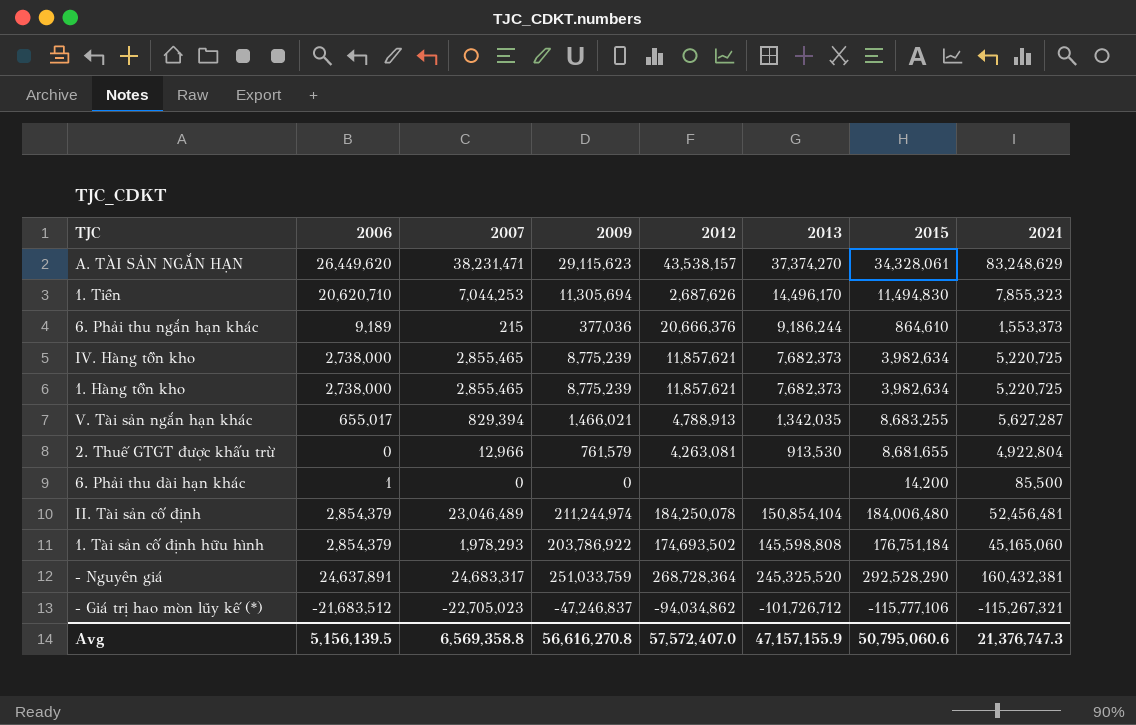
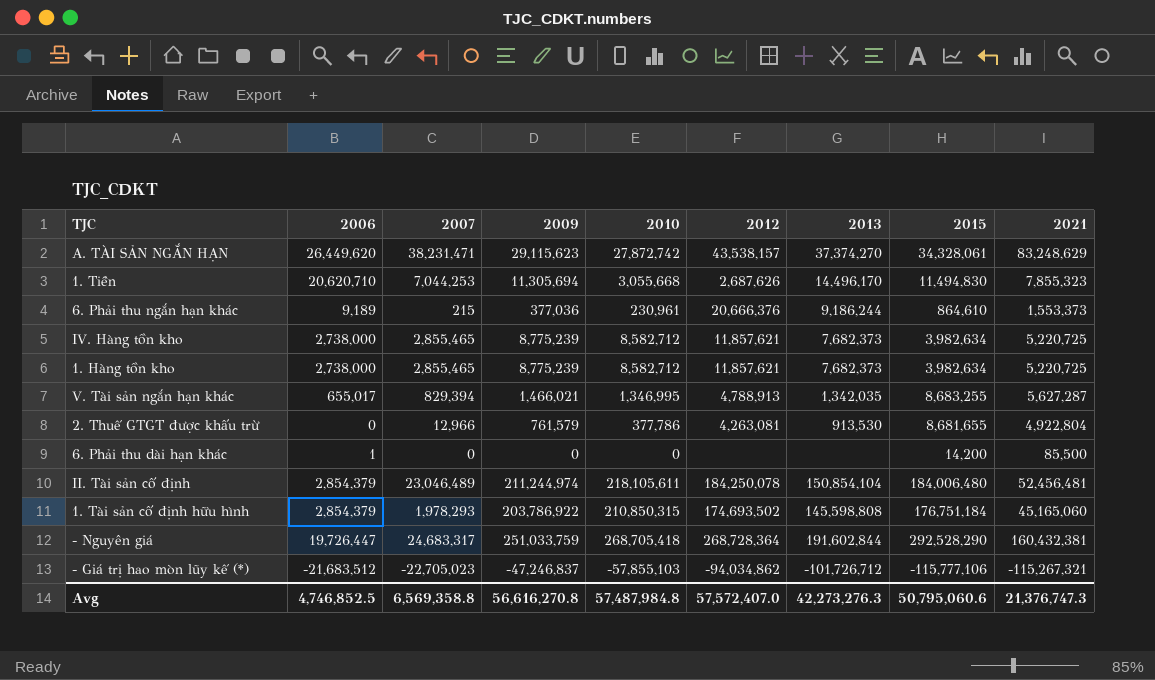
column 2010 | position: none -> 5
- Nguyên giá | 2006: 24,637,891 -> 19,726,447
- Nguyên giá | 2013: 245,325,520 -> 191,602,844
Avg | 2006: 5,156,139.5 -> 4,746,852.5
Avg | 2013: 47,157,155.9 -> 42,273,276.3

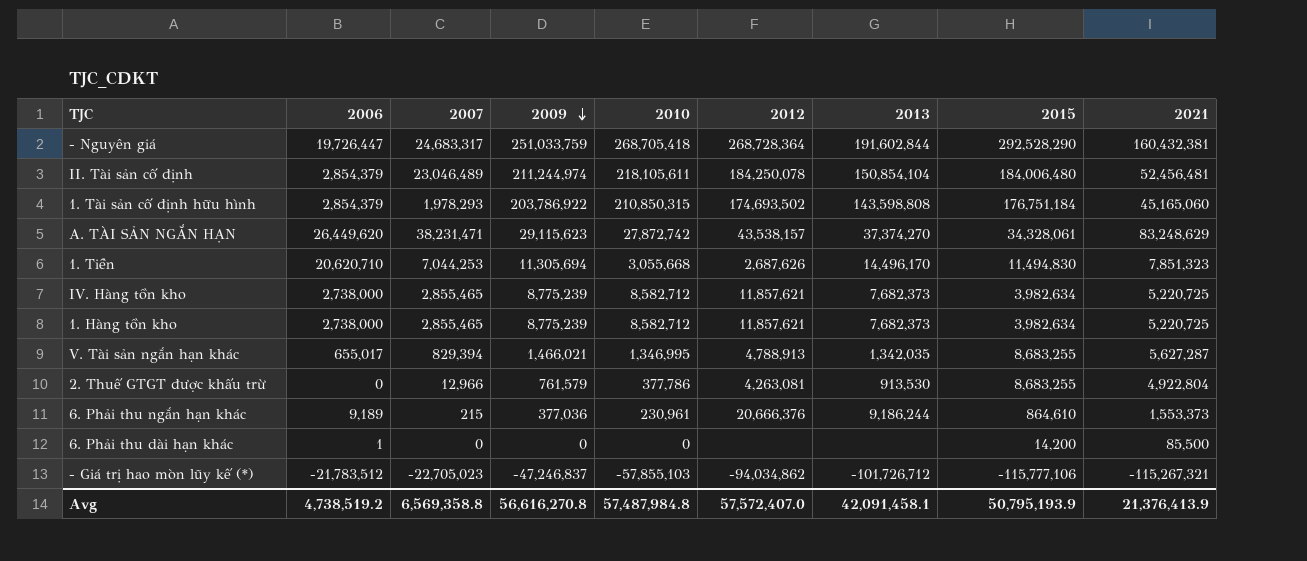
row order: none -> 2009 descending
1. Tài sản cố định hữu hình | 2013: 145,598,808 -> 143,598,808
1. Tiền | 2021: 7,855,323 -> 7,851,323
2. Thuế GTGT được khấu trừ | 2015: 8,681,655 -> 8,683,255
- Giá trị hao mòn lũy kế (*) | 2006: -21,683,512 -> -21,783,512
Avg | 2006: 4,746,852.5 -> 4,738,519.2
Avg | 2013: 42,273,276.3 -> 42,091,458.1
Avg | 2015: 50,795,060.6 -> 50,795,193.9
Avg | 2021: 21,376,747.3 -> 21,376,413.9

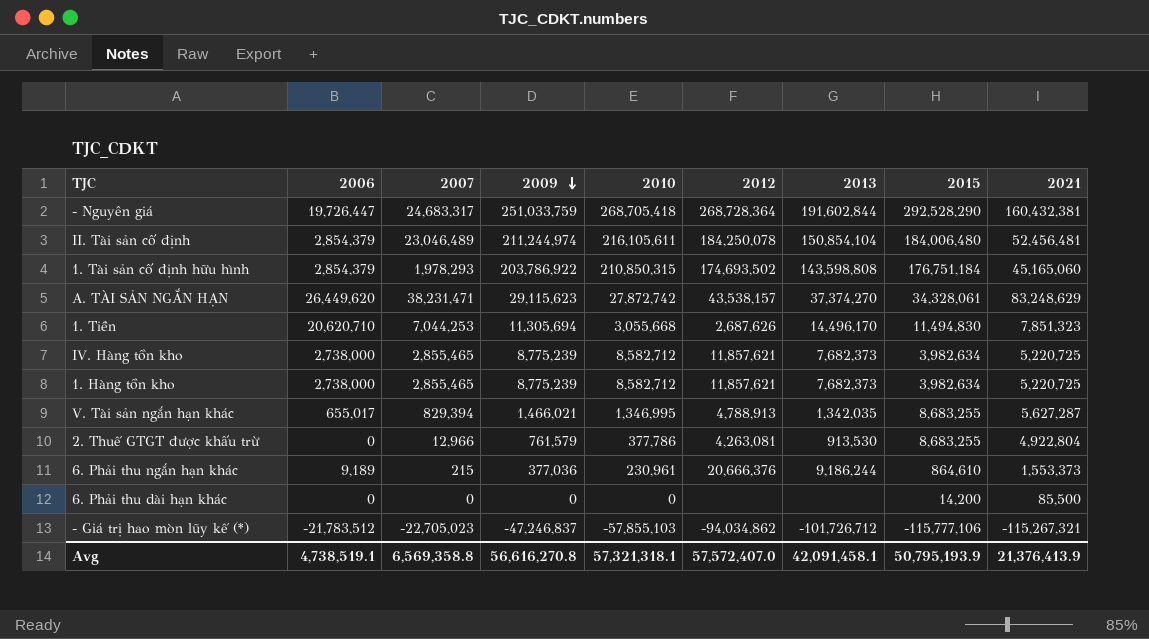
II. Tài sản cố định | 2010: 218,105,611 -> 216,105,611
6. Phải thu dài hạn khác | 2006: 1 -> 0
Avg | 2006: 4,738,519.2 -> 4,738,519.1
Avg | 2010: 57,487,984.8 -> 57,321,318.1

